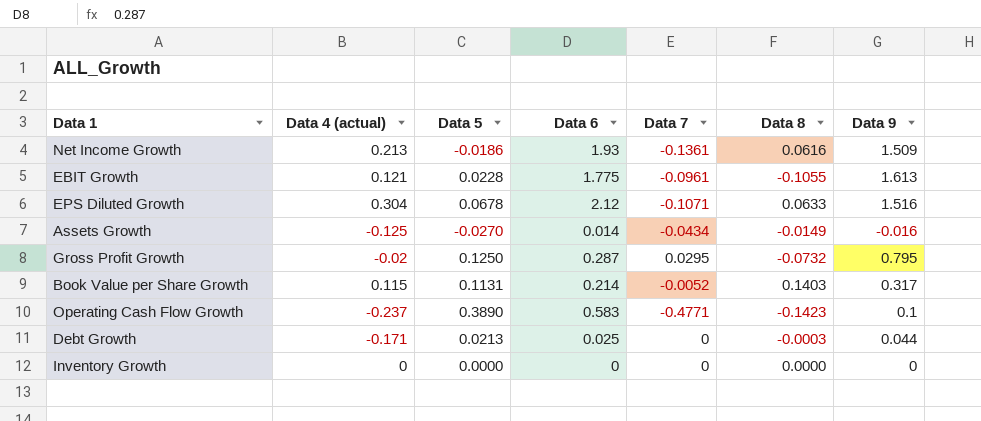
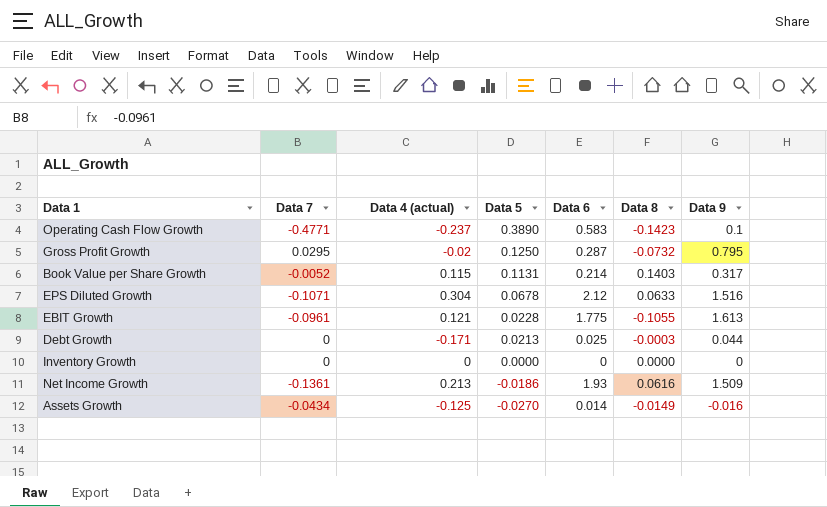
row order: none -> Data 5 descending
column Data 7 | position: 5 -> 2

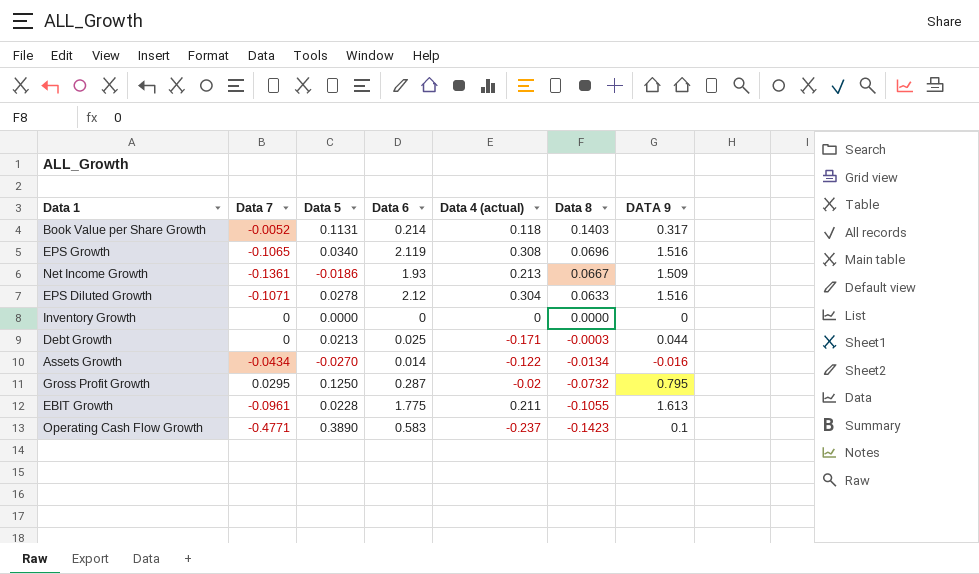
row order: Data 5 descending -> Data 8 descending
column Data 4 (actual) | position: 3 -> 5
column name: Data 9 -> DATA 9
Book Value per Share Growth | Data 4 (actual): 0.115 -> 0.118
row EPS Growth: none -> -0.1065 | 0.0340 | 2.119 | 0.308 | 0.0696 | 1.516
Net Income Growth | Data 8: 0.0616 -> 0.0667
EPS Diluted Growth | Data 5: 0.0678 -> 0.0278
Assets Growth | Data 4 (actual): -0.125 -> -0.122
Assets Growth | Data 8: -0.0149 -> -0.0134
EBIT Growth | Data 4 (actual): 0.121 -> 0.211

